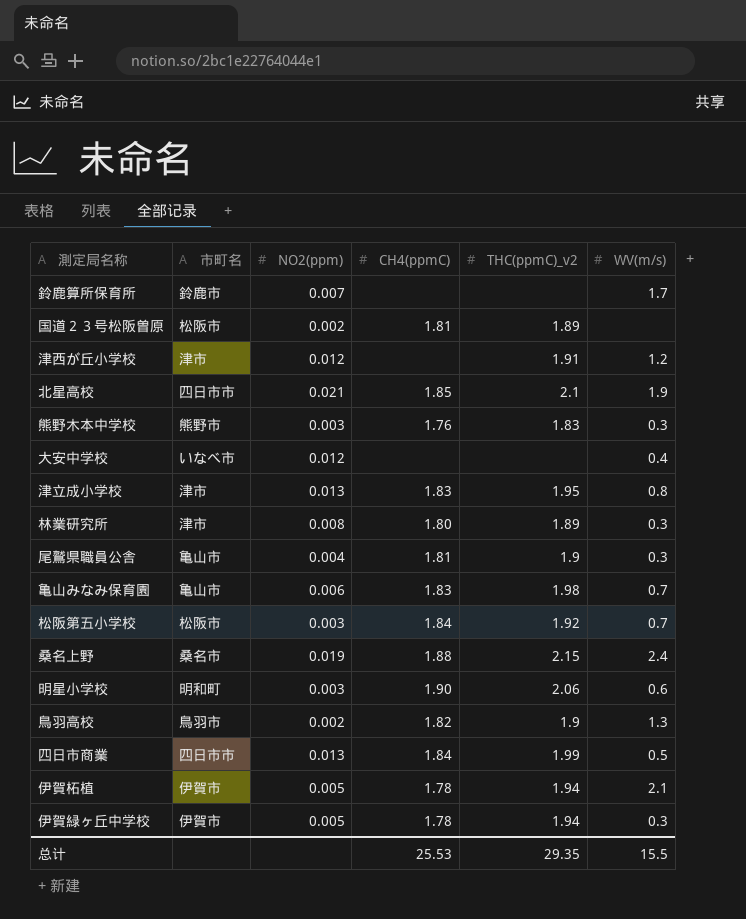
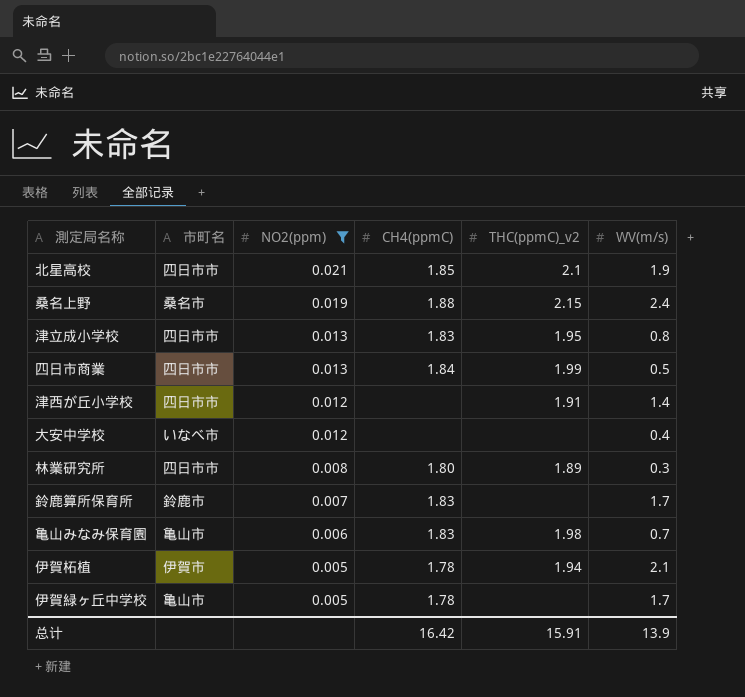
filter: none -> NO2(ppm) >= 0.005
row order: none -> NO2(ppm) descending
津立成小学校 | 市町名: 津市 -> 四日市市
津西が丘小学校 | 市町名: 津市 -> 四日市市
津西が丘小学校 | WV(m/s): 1.2 -> 1.4
林業研究所 | 市町名: 津市 -> 四日市市
鈴鹿算所保育所 | CH4(ppmC): none -> 1.83
伊賀緑ヶ丘中学校 | 市町名: 伊賀市 -> 亀山市
伊賀緑ヶ丘中学校 | THC(ppmC)_v2: 1.94 -> none
伊賀緑ヶ丘中学校 | WV(m/s): 0.3 -> 1.7
总计 | CH4(ppmC): 25.53 -> 16.42
总计 | THC(ppmC)_v2: 29.35 -> 15.91
总计 | WV(m/s): 15.5 -> 13.9

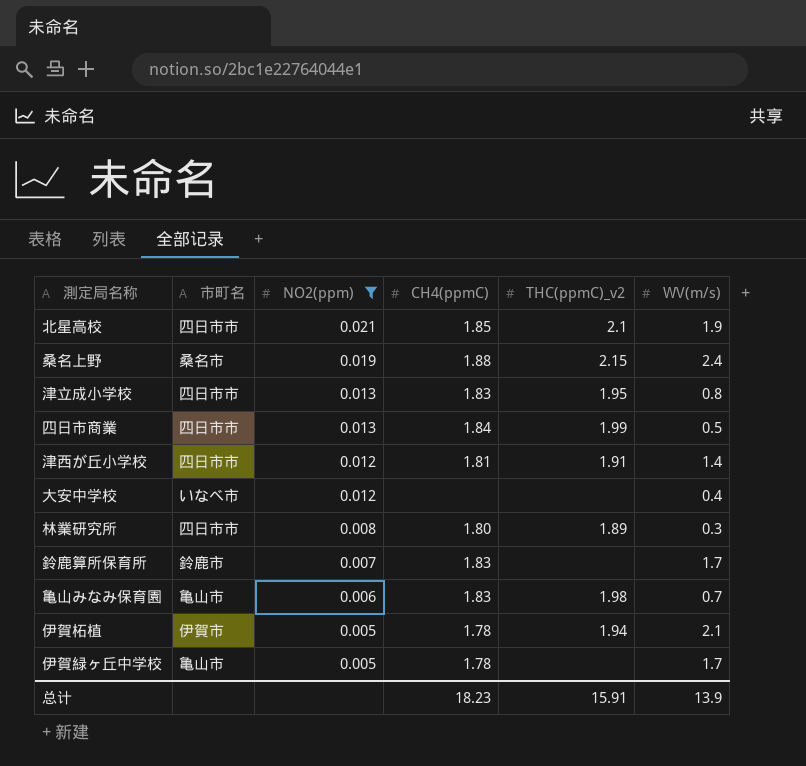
津西が丘小学校 | CH4(ppmC): none -> 1.81
总计 | CH4(ppmC): 16.42 -> 18.23

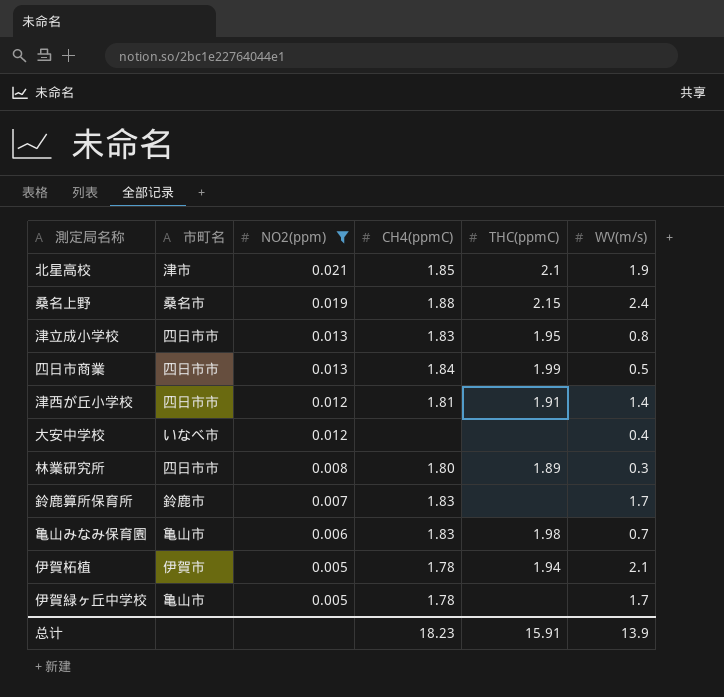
column name: THC(ppmC)_v2 -> THC(ppmC)
北星高校 | 市町名: 四日市市 -> 津市

